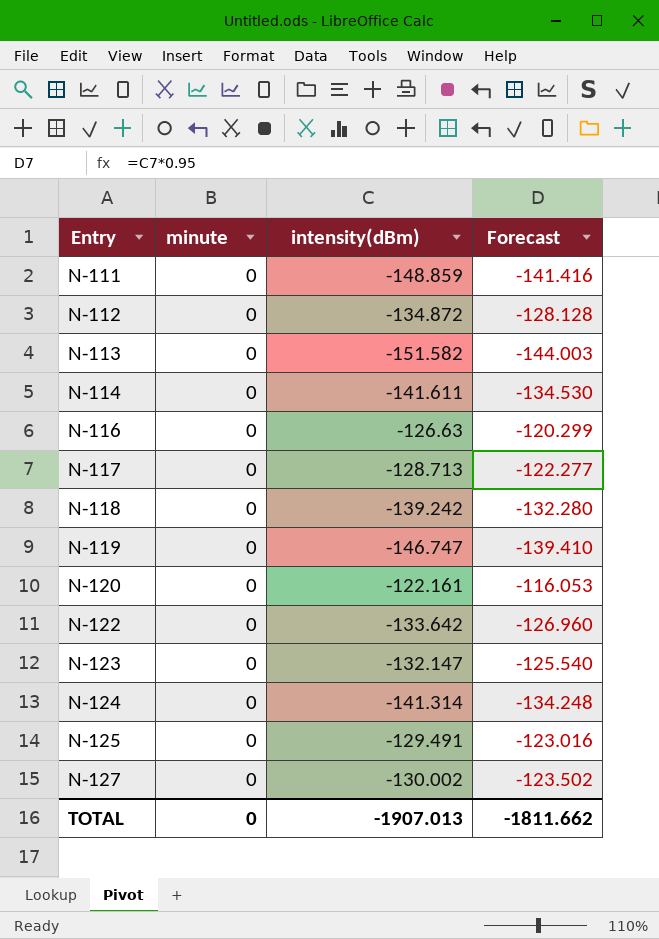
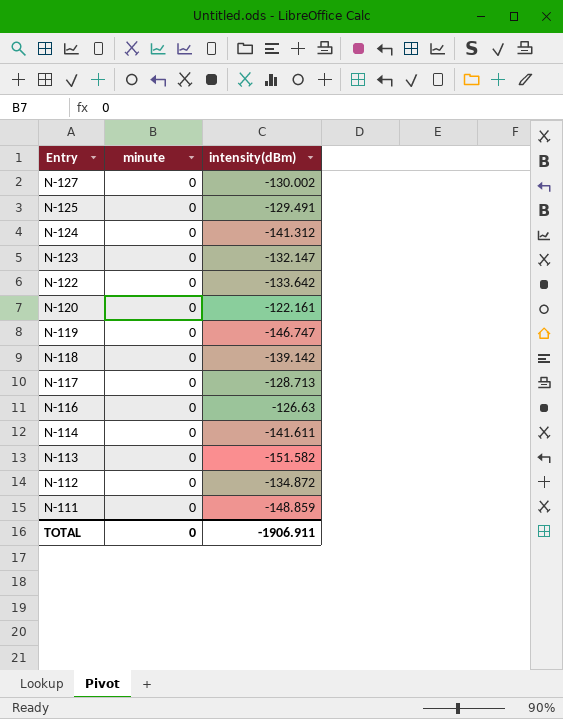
row order: Entry ascending -> Entry descending
column Forecast | formula: [intensity(dBm)] * 0.95 -> none
N-124 | intensity(dBm): -141.314 -> -141.312
N-118 | intensity(dBm): -139.242 -> -139.142
TOTAL | intensity(dBm): -1907.013 -> -1906.911

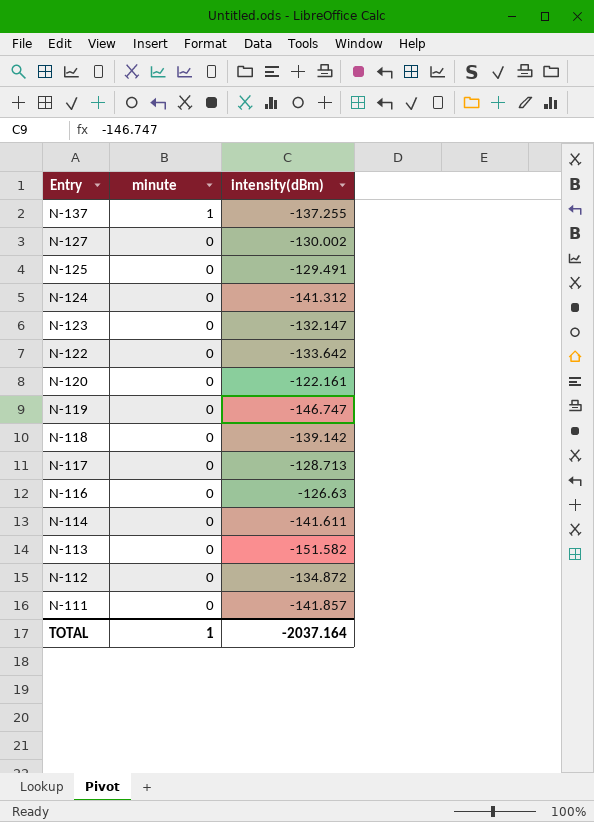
row N-137: none -> 1 | -137.255
N-111 | intensity(dBm): -148.859 -> -141.857
TOTAL | minute: 0 -> 1
TOTAL | intensity(dBm): -1906.911 -> -2037.164

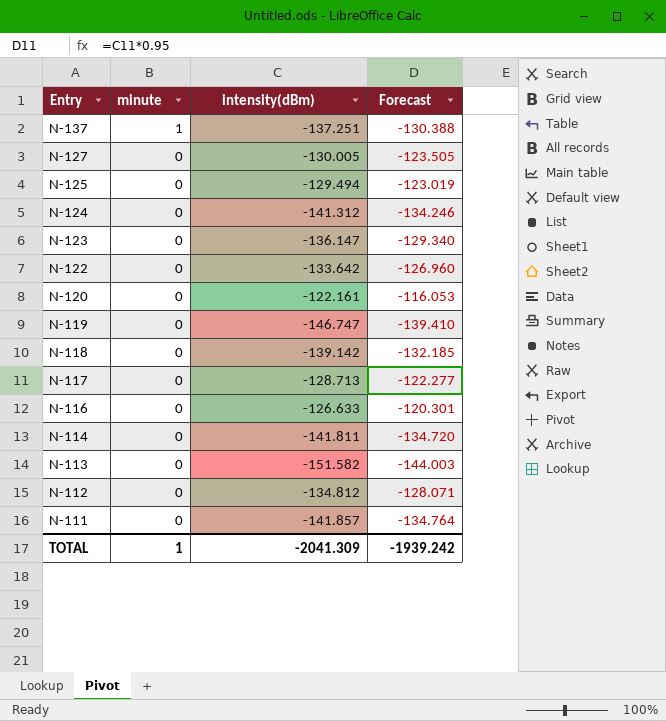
column Forecast | formula: none -> [intensity(dBm)] * 0.95
N-137 | intensity(dBm): -137.255 -> -137.251
N-127 | intensity(dBm): -130.002 -> -130.005
N-125 | intensity(dBm): -129.491 -> -129.494
N-123 | intensity(dBm): -132.147 -> -136.147
N-116 | intensity(dBm): -126.63 -> -126.633
N-114 | intensity(dBm): -141.611 -> -141.811
N-112 | intensity(dBm): -134.872 -> -134.812
TOTAL | intensity(dBm): -2037.164 -> -2041.309

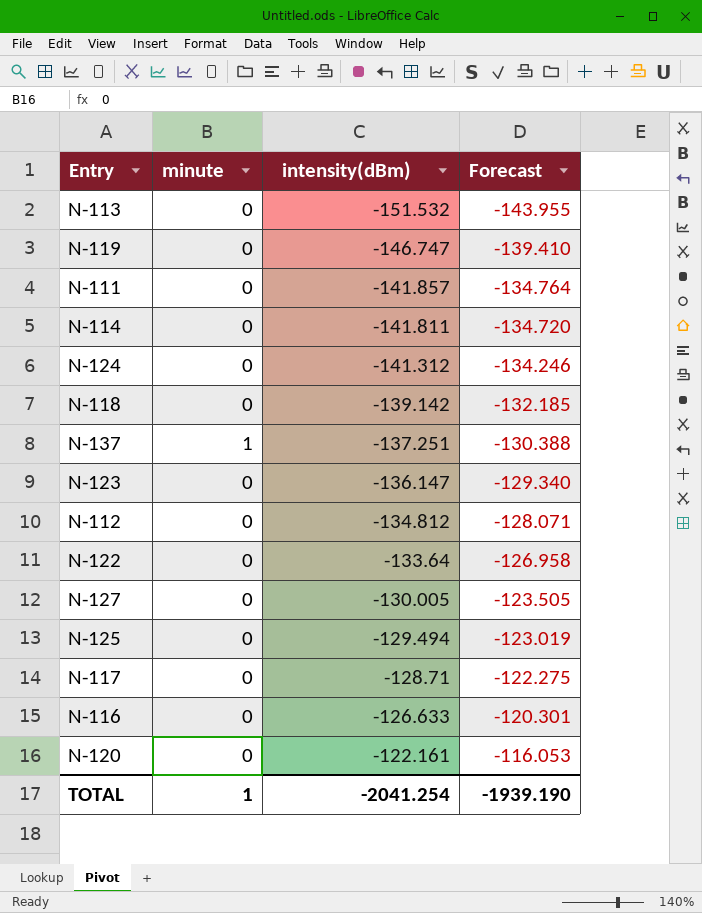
row order: Entry descending -> intensity(dBm) ascending
N-113 | intensity(dBm): -151.582 -> -151.532
N-113 | Forecast: -144.003 -> -143.955
N-122 | intensity(dBm): -133.642 -> -133.64
N-122 | Forecast: -126.960 -> -126.958
N-117 | intensity(dBm): -128.713 -> -128.71
N-117 | Forecast: -122.277 -> -122.275
TOTAL | intensity(dBm): -2041.309 -> -2041.254
TOTAL | Forecast: -1939.242 -> -1939.190

